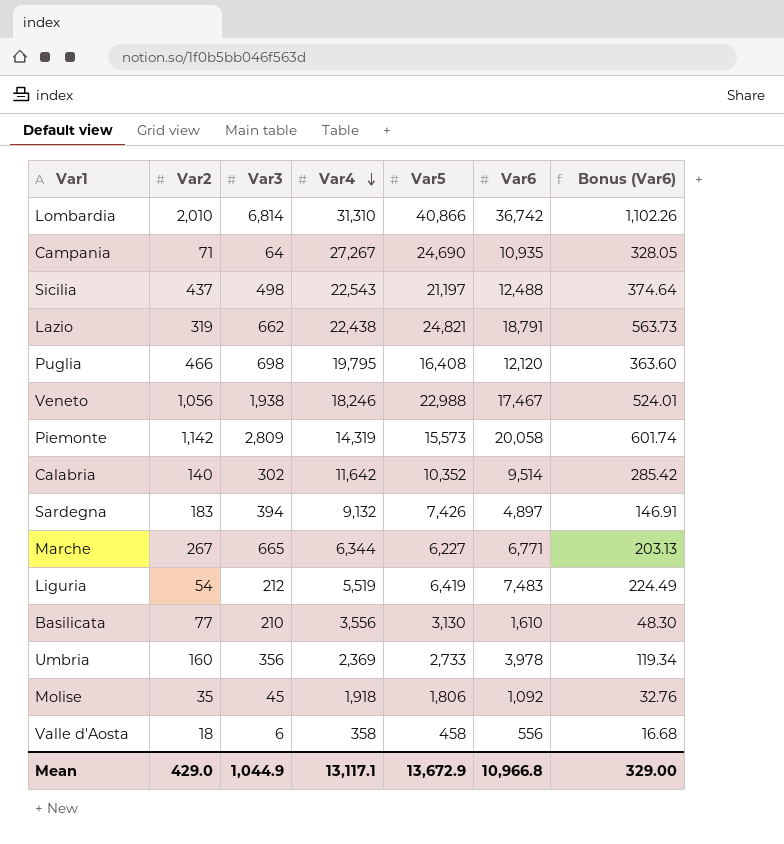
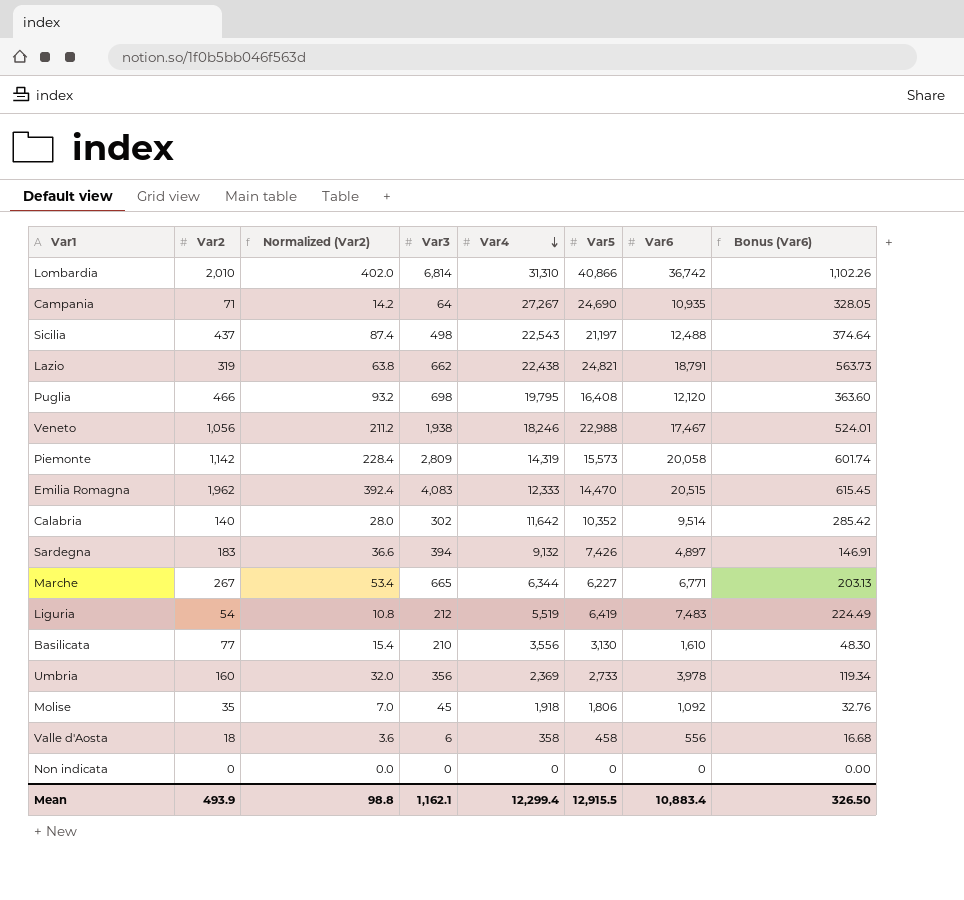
column Normalized (Var2) | formula: none -> [Var2] * 0.2
row Emilia Romagna: none -> 1,962 | 392.4 | 4,083 | 12,333 | 14,470 | 20,515 | 615.45
row Non indicata: none -> 0 | 0.0 | 0 | 0 | 0 | 0 | 0.00
Mean | Var2: 429.0 -> 493.9
Mean | Var3: 1,044.9 -> 1,162.1
Mean | Var4: 13,117.1 -> 12,299.4
Mean | Var5: 13,672.9 -> 12,915.5
Mean | Var6: 10,966.8 -> 10,883.4
Mean | Bonus (Var6): 329.00 -> 326.50

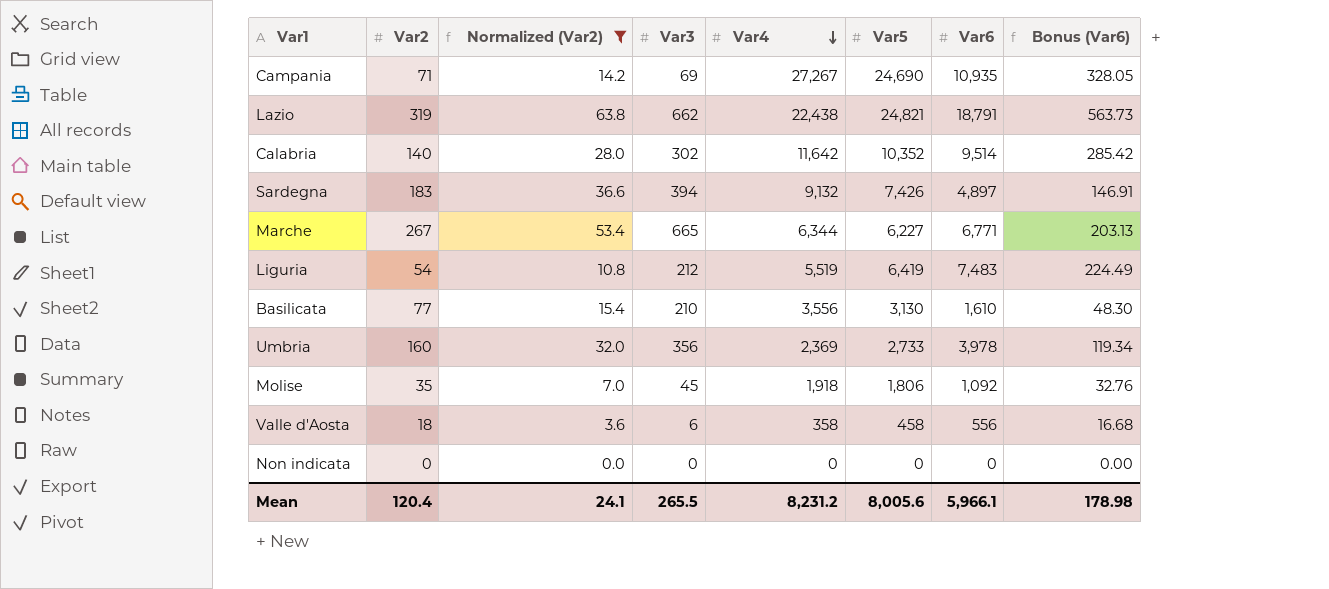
filter: none -> Normalized (Var2) <= 63.8
Campania | Var3: 64 -> 69
Mean | Var2: 493.9 -> 120.4
Mean | Normalized (Var2): 98.8 -> 24.1
Mean | Var3: 1,162.1 -> 265.5
Mean | Var4: 12,299.4 -> 8,231.2
Mean | Var5: 12,915.5 -> 8,005.6
Mean | Var6: 10,883.4 -> 5,966.1
Mean | Bonus (Var6): 326.50 -> 178.98

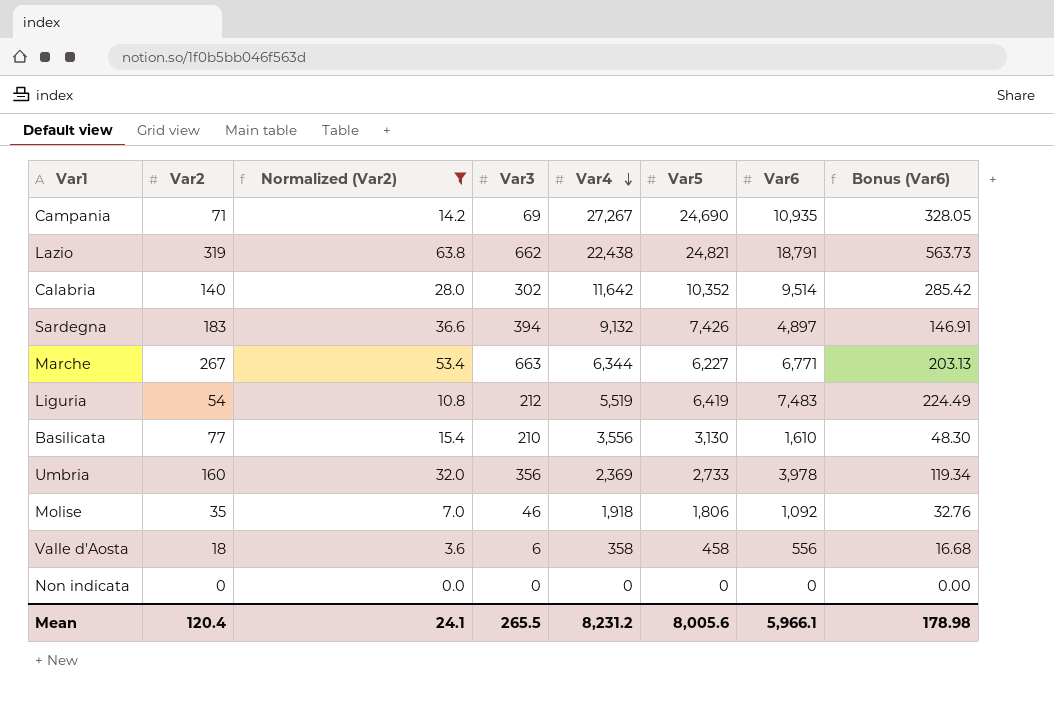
Marche | Var3: 665 -> 663
Molise | Var3: 45 -> 46

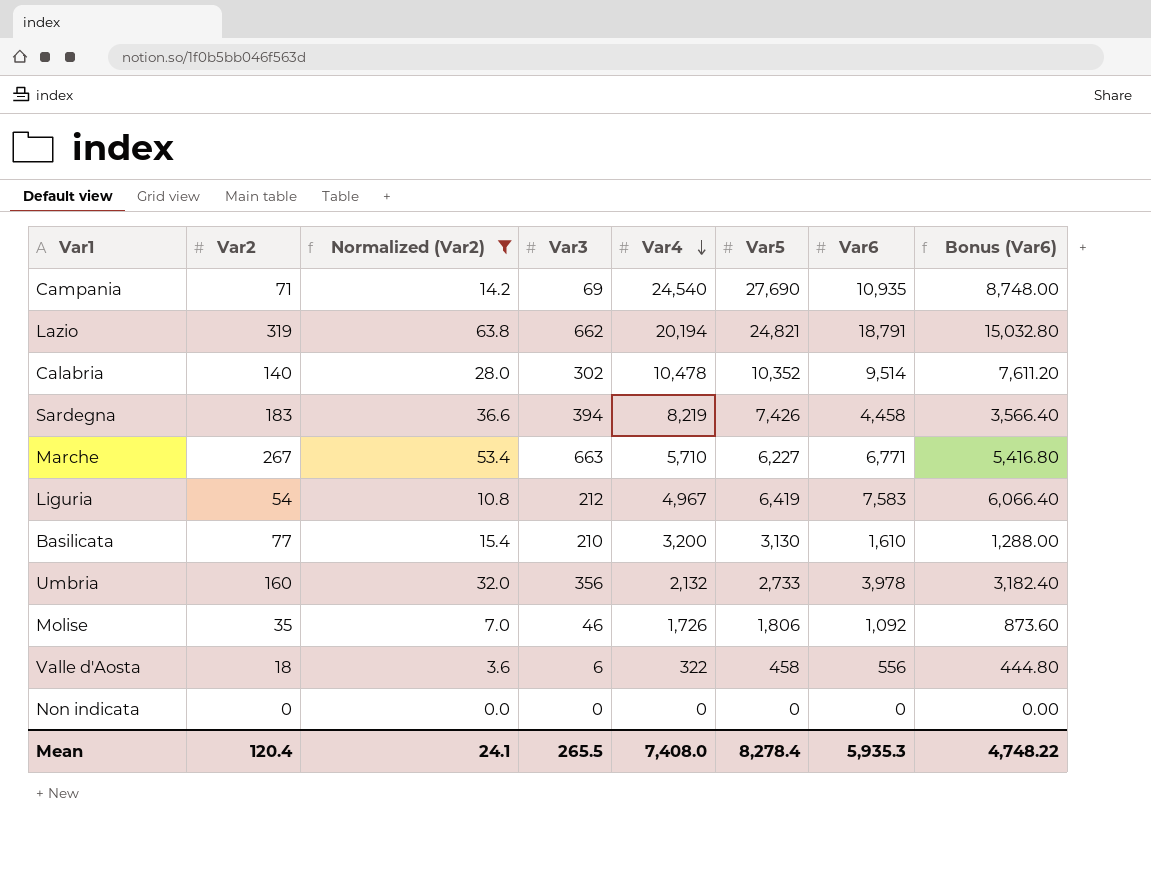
column Bonus (Var6) | formula: [Var6] * 0.03 -> [Var6] * 0.8
Campania | Var4: 27,267 -> 24,540
Campania | Var5: 24,690 -> 27,690
Lazio | Var4: 22,438 -> 20,194
Calabria | Var4: 11,642 -> 10,478
Sardegna | Var4: 9,132 -> 8,219
Sardegna | Var6: 4,897 -> 4,458
Marche | Var4: 6,344 -> 5,710
Liguria | Var4: 5,519 -> 4,967
Liguria | Var6: 7,483 -> 7,583
Basilicata | Var4: 3,556 -> 3,200
Umbria | Var4: 2,369 -> 2,132
Molise | Var4: 1,918 -> 1,726
Valle d'Aosta | Var4: 358 -> 322
Mean | Var4: 8,231.2 -> 7,408.0
Mean | Var5: 8,005.6 -> 8,278.4
Mean | Var6: 5,966.1 -> 5,935.3
Mean | Bonus (Var6): 178.98 -> 4,748.22

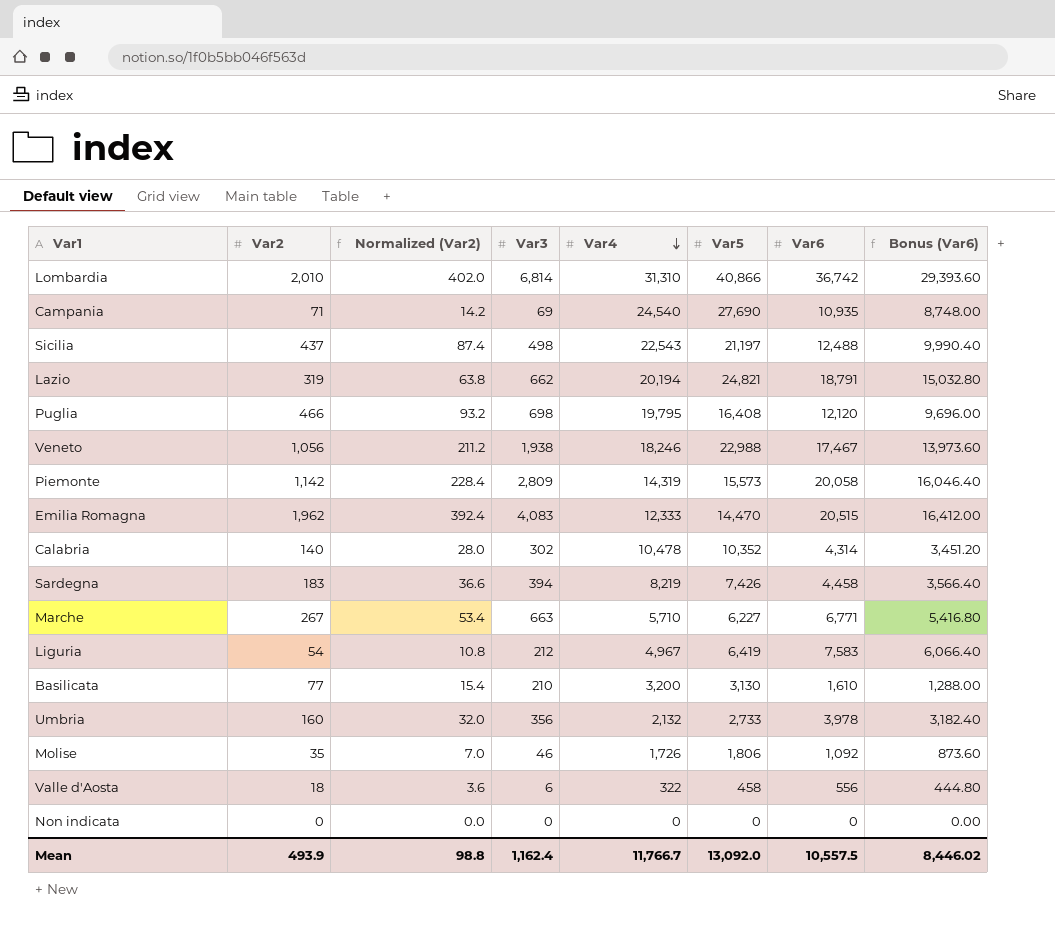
filter: Normalized (Var2) <= 63.8 -> none
Calabria | Var6: 9,514 -> 4,314
Calabria | Bonus (Var6): 7,611.20 -> 3,451.20
Mean | Var2: 120.4 -> 493.9
Mean | Normalized (Var2): 24.1 -> 98.8
Mean | Var3: 265.5 -> 1,162.4
Mean | Var4: 7,408.0 -> 11,766.7
Mean | Var5: 8,278.4 -> 13,092.0
Mean | Var6: 5,935.3 -> 10,557.5
Mean | Bonus (Var6): 4,748.22 -> 8,446.02

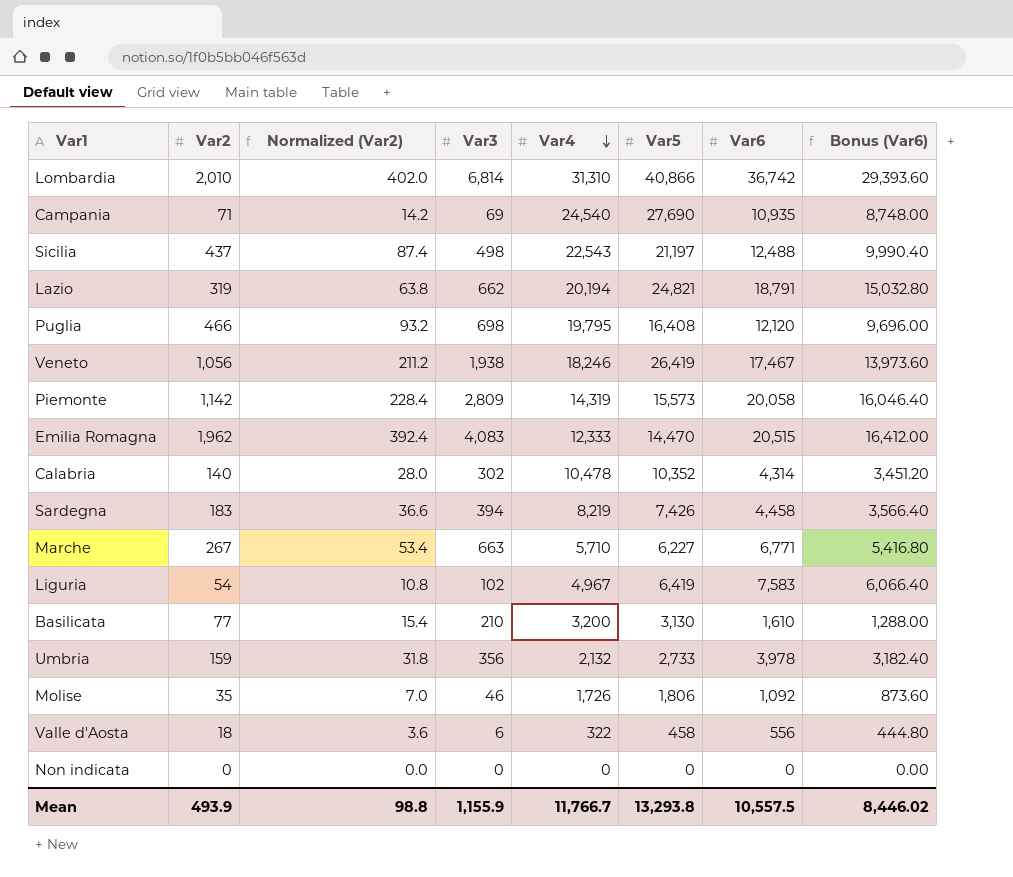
Veneto | Var5: 22,988 -> 26,419
Liguria | Var3: 212 -> 102
Umbria | Var2: 160 -> 159
Umbria | Normalized (Var2): 32.0 -> 31.8
Mean | Var3: 1,162.4 -> 1,155.9
Mean | Var5: 13,092.0 -> 13,293.8

